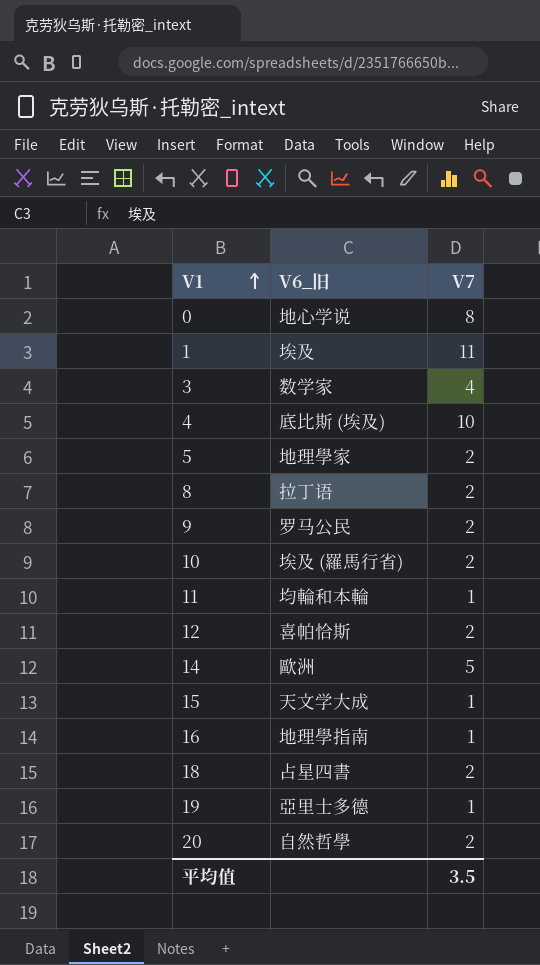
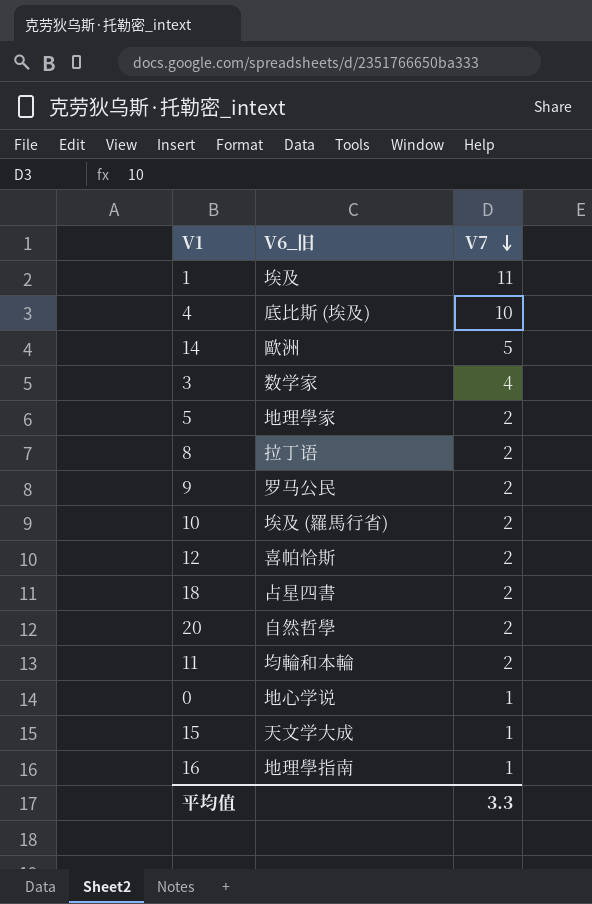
row order: V1 ascending -> V7 descending
row 19: 亞里士多德 | 1 -> none
11 | V7: 1 -> 2
0 | V7: 8 -> 1
平均值 | V7: 3.5 -> 3.3

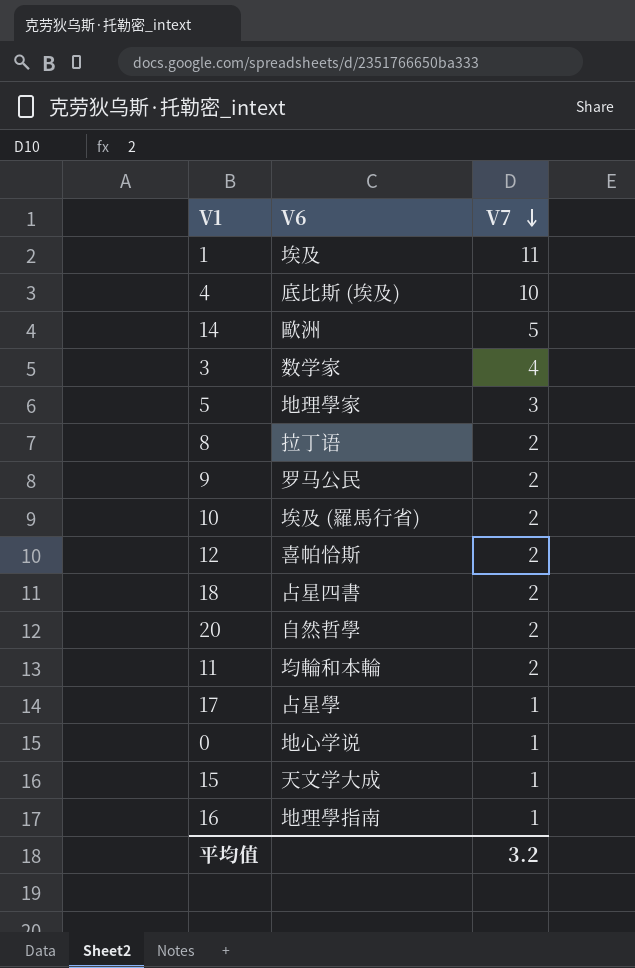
column name: V6_旧 -> V6
5 | V7: 2 -> 3
row 17: none -> 占星學 | 1
平均值 | V7: 3.3 -> 3.2

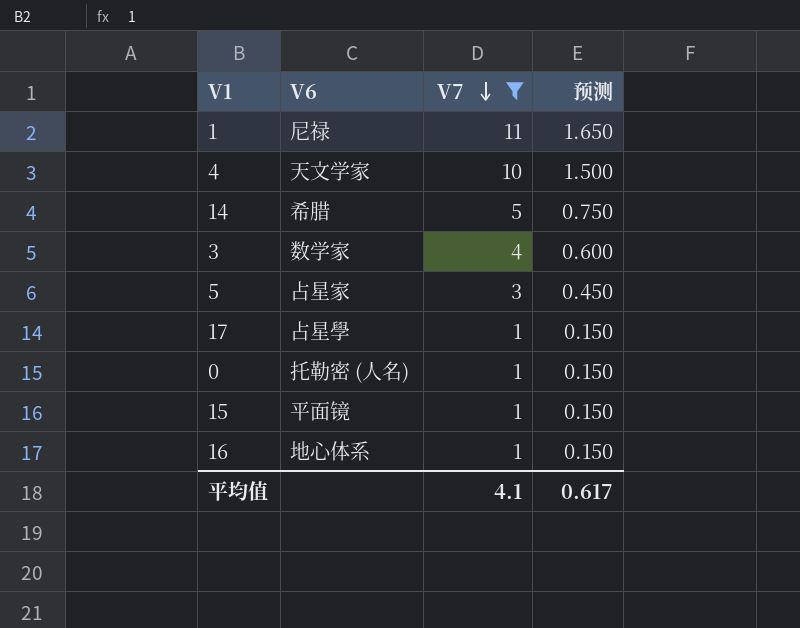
filter: none -> V7 != 2
column 预测 | formula: none -> [V7] * 0.15
1 | V6: 埃及 -> 尼禄
4 | V6: 底比斯 (埃及) -> 天文学家
14 | V6: 歐洲 -> 希腊
5 | V6: 地理學家 -> 占星家
0 | V6: 地心学说 -> 托勒密 (人名)
15 | V6: 天文学大成 -> 平面镜
16 | V6: 地理學指南 -> 地心体系
平均值 | V7: 3.2 -> 4.1

